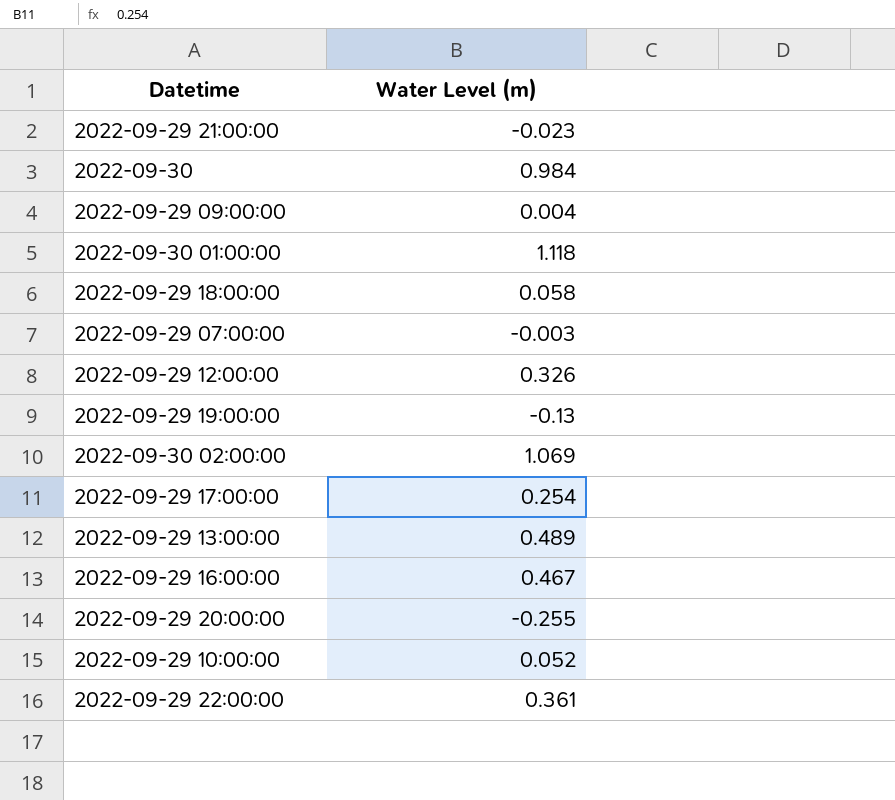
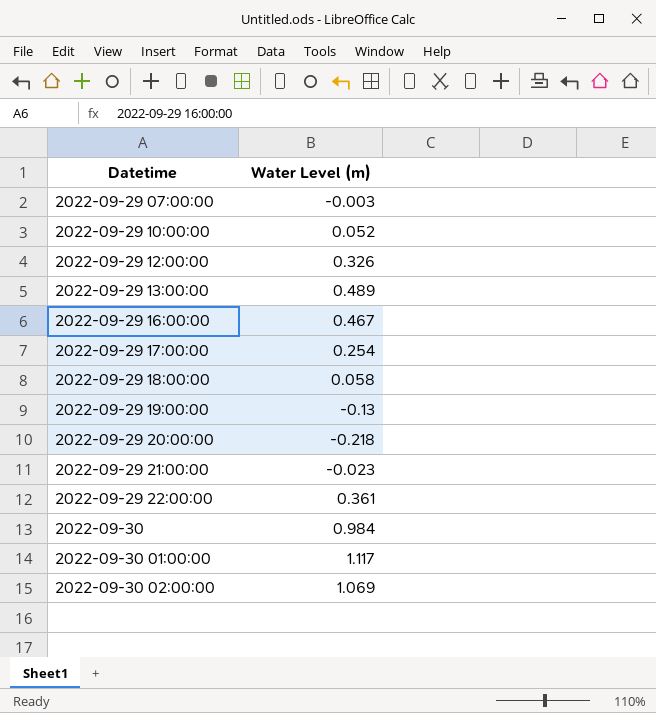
row order: none -> Datetime ascending
row 2022-09-29 09:00:00: 0.004 -> none
2022-09-29 20:00:00 | Water Level (m): -0.255 -> -0.218
2022-09-30 01:00:00 | Water Level (m): 1.118 -> 1.117

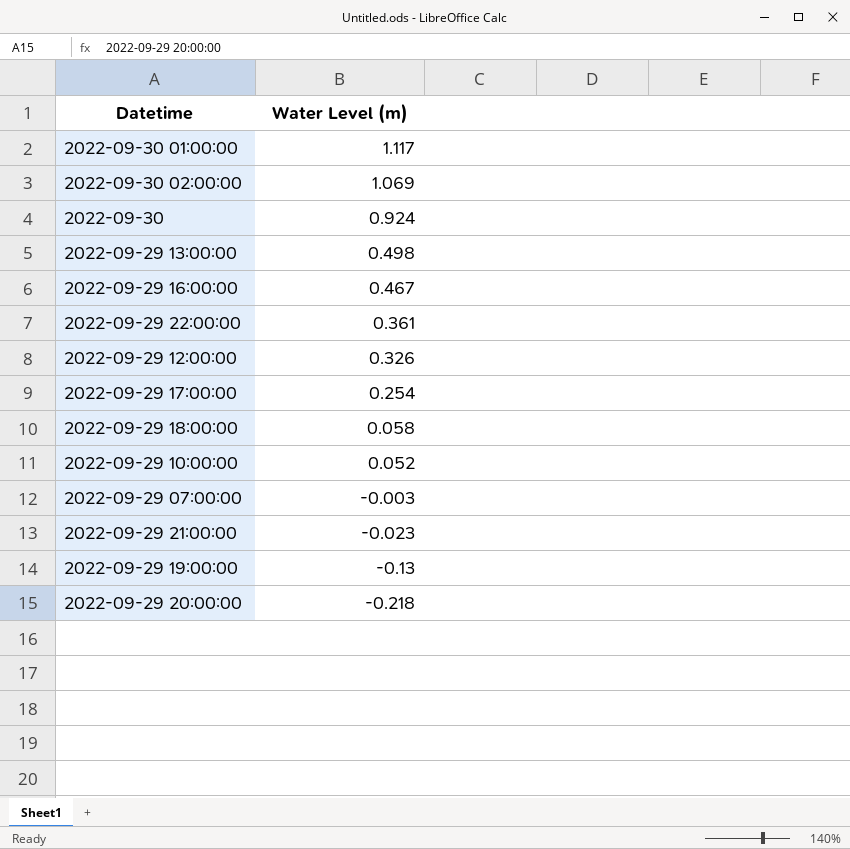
row order: Datetime ascending -> Water Level (m) descending
2022-09-30 | Water Level (m): 0.984 -> 0.924
2022-09-29 13:00:00 | Water Level (m): 0.489 -> 0.498

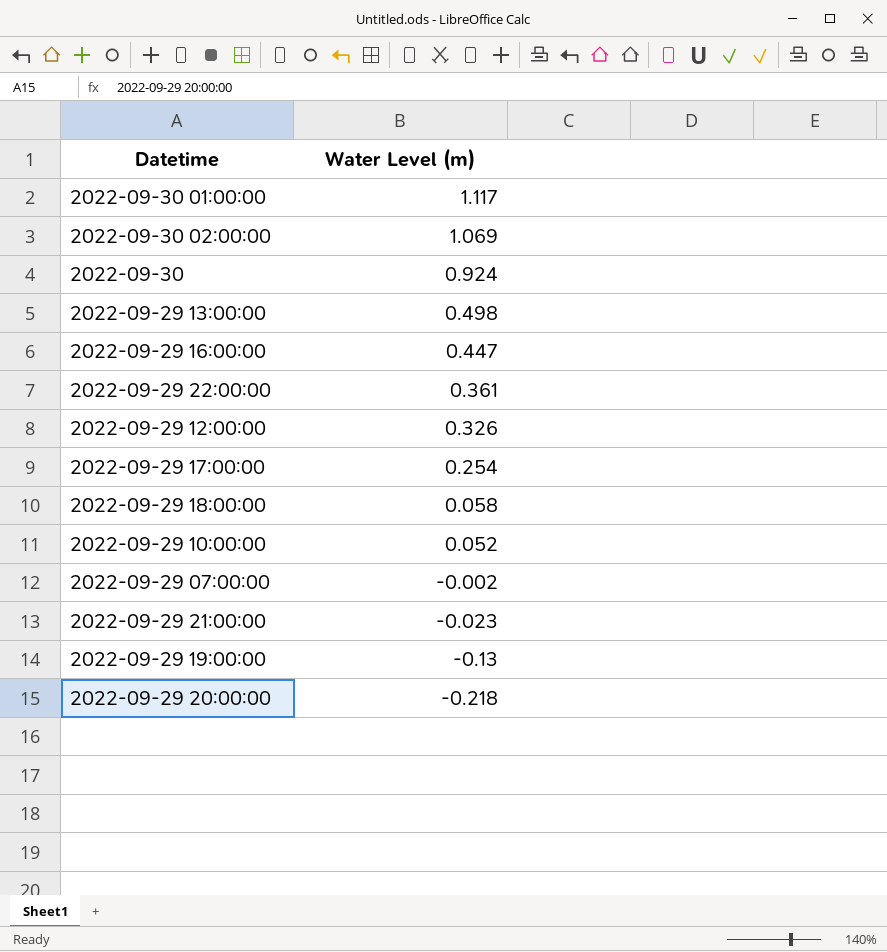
2022-09-29 16:00:00 | Water Level (m): 0.467 -> 0.447
2022-09-29 07:00:00 | Water Level (m): -0.003 -> -0.002

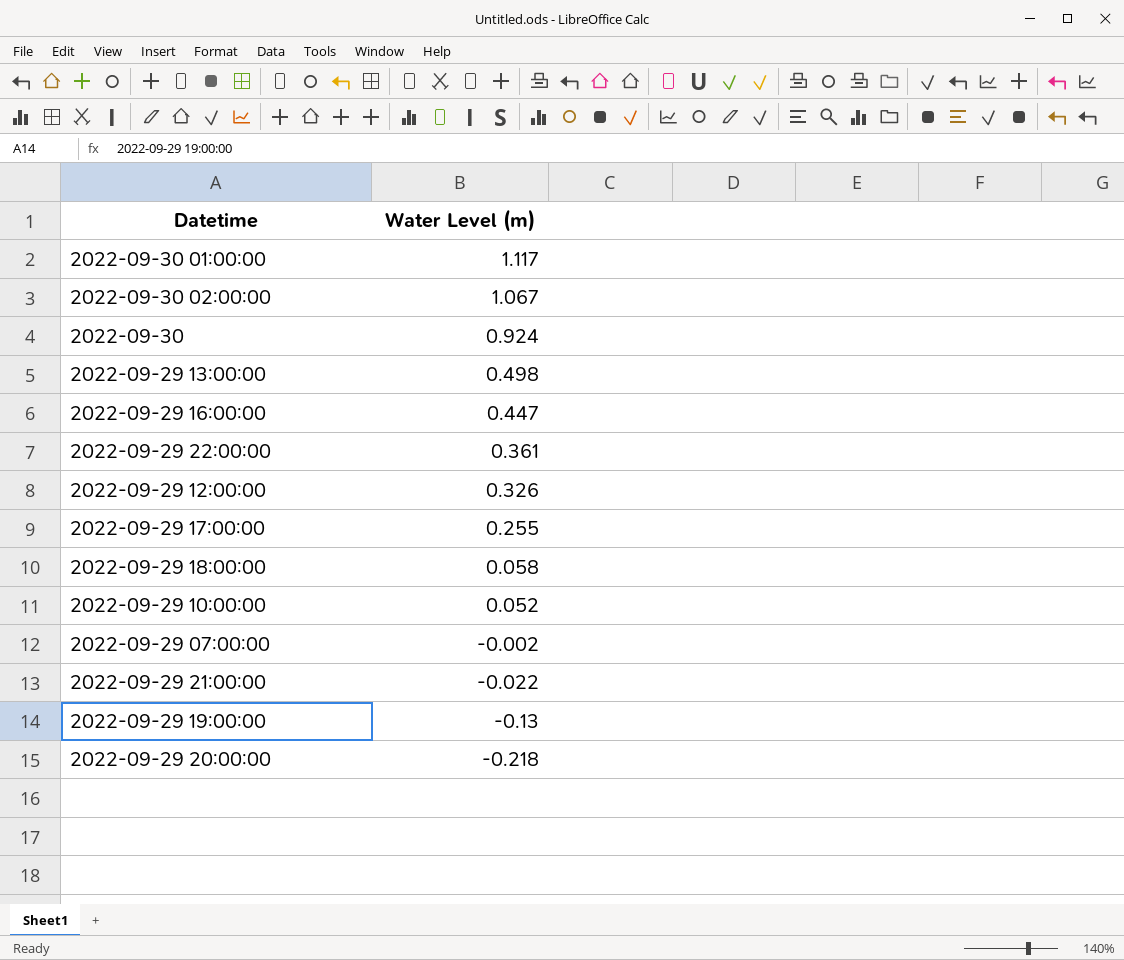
2022-09-30 02:00:00 | Water Level (m): 1.069 -> 1.067
2022-09-29 17:00:00 | Water Level (m): 0.254 -> 0.255
2022-09-29 21:00:00 | Water Level (m): -0.023 -> -0.022

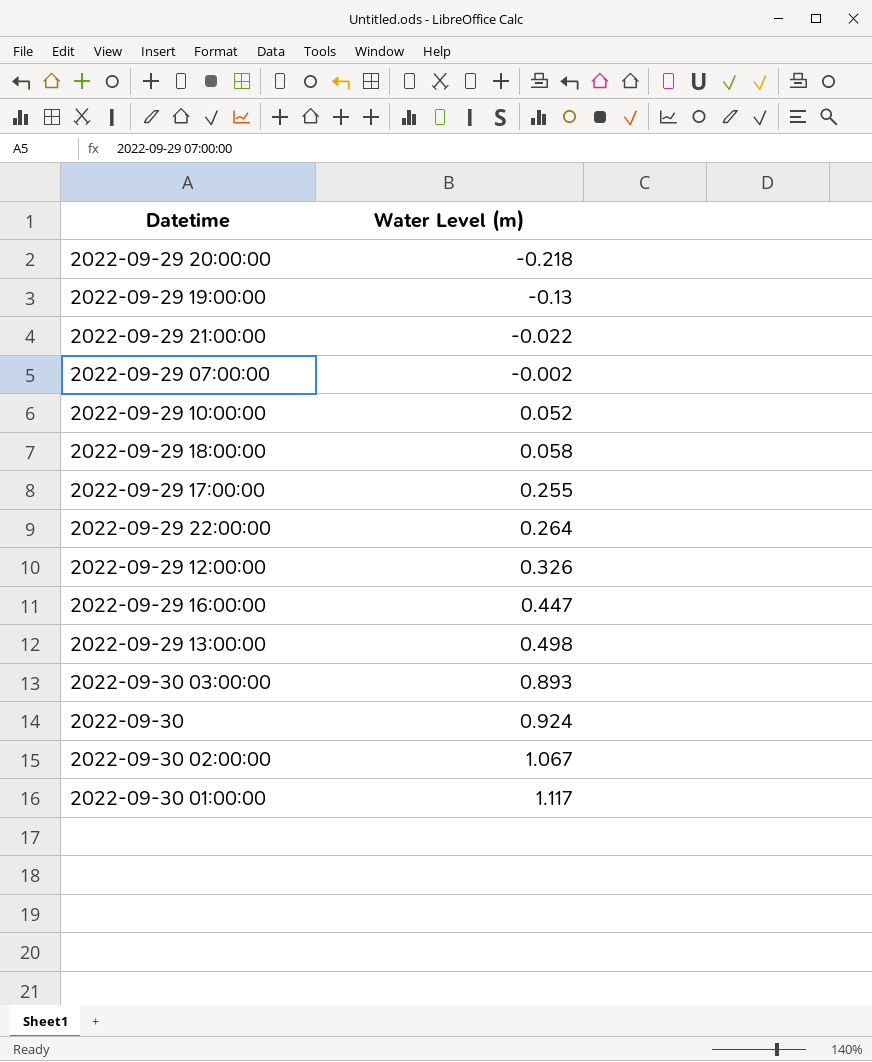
row order: Water Level (m) descending -> Water Level (m) ascending
2022-09-29 22:00:00 | Water Level (m): 0.361 -> 0.264
row 2022-09-30 03:00:00: none -> 0.893

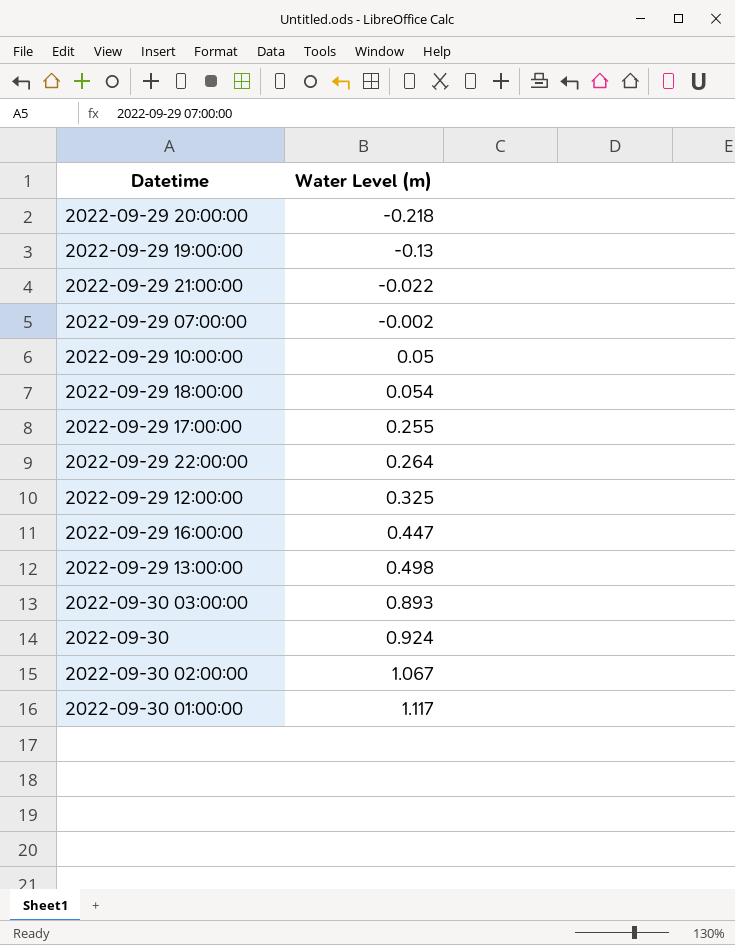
2022-09-29 10:00:00 | Water Level (m): 0.052 -> 0.05
2022-09-29 18:00:00 | Water Level (m): 0.058 -> 0.054
2022-09-29 12:00:00 | Water Level (m): 0.326 -> 0.325

